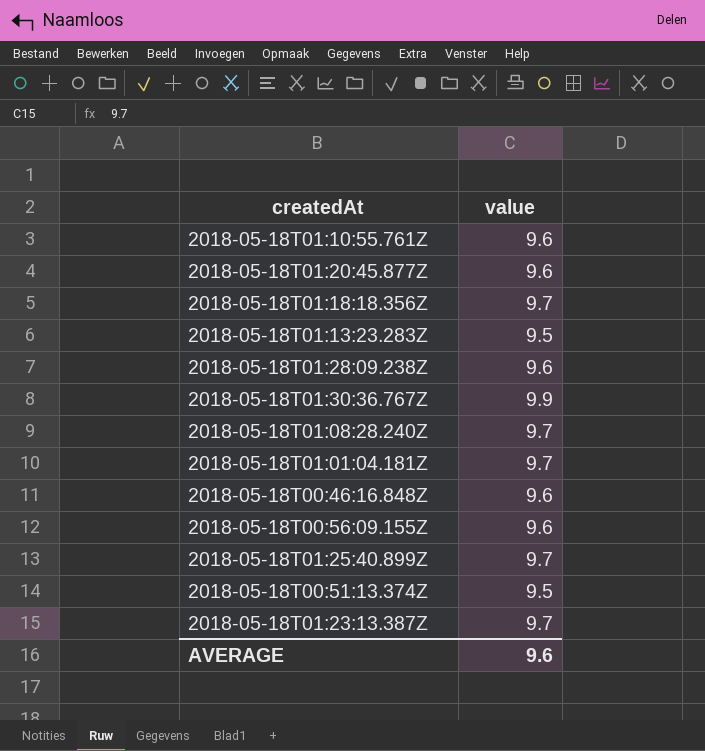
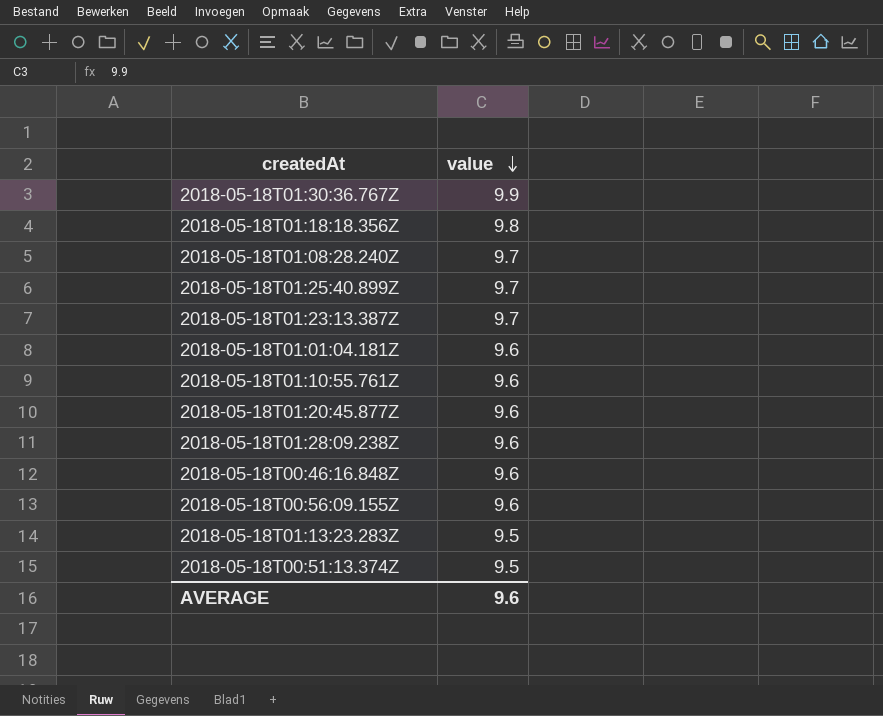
row order: none -> value descending
2018-05-18T01:18:18.356Z | value: 9.7 -> 9.8
2018-05-18T01:01:04.181Z | value: 9.7 -> 9.6

